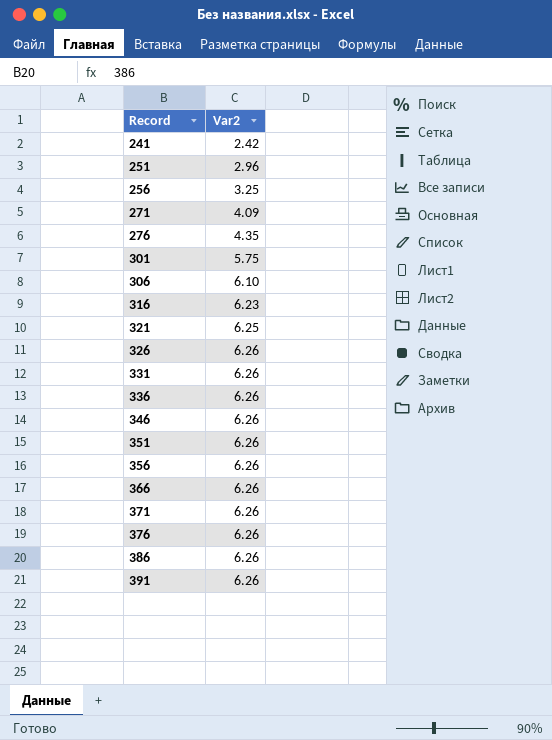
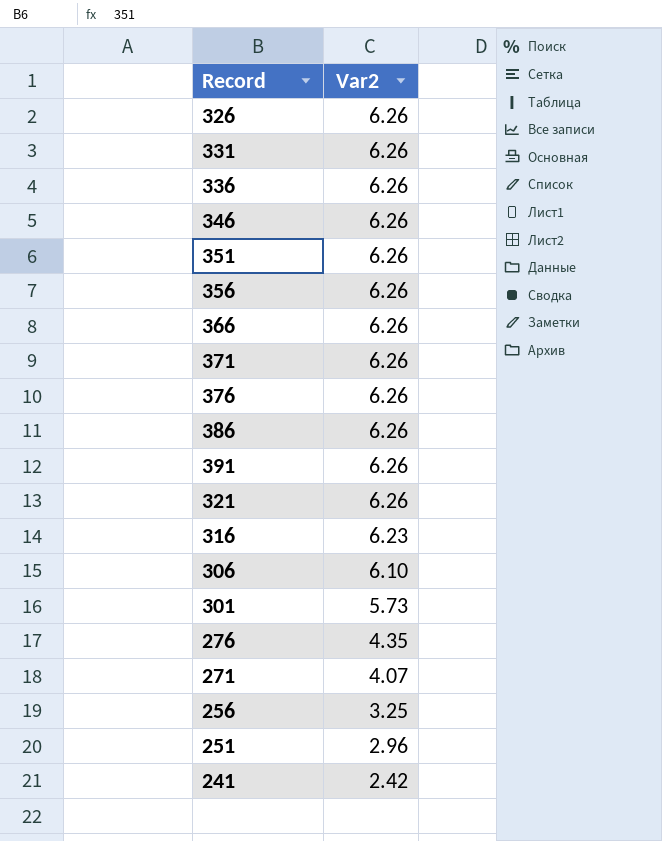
row order: Record ascending -> Var2 descending
321 | Var2: 6.25 -> 6.26
301 | Var2: 5.75 -> 5.73
271 | Var2: 4.09 -> 4.07

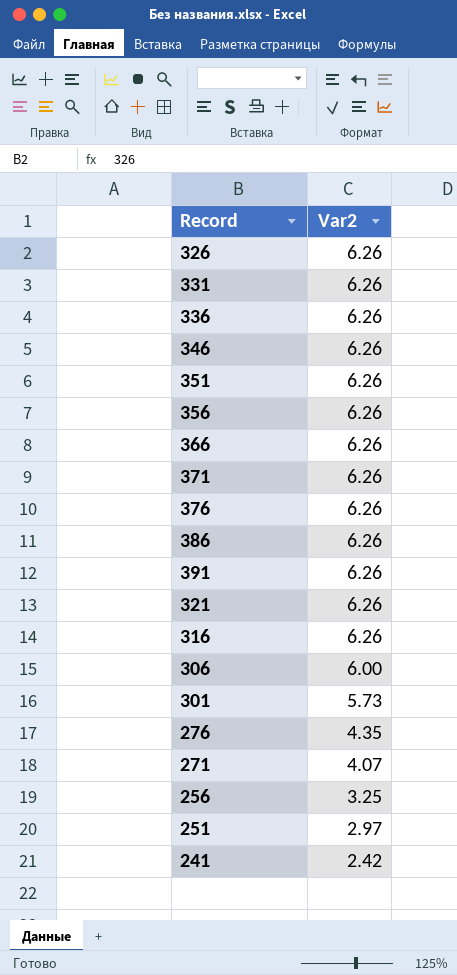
316 | Var2: 6.23 -> 6.26
306 | Var2: 6.10 -> 6.00
251 | Var2: 2.96 -> 2.97

